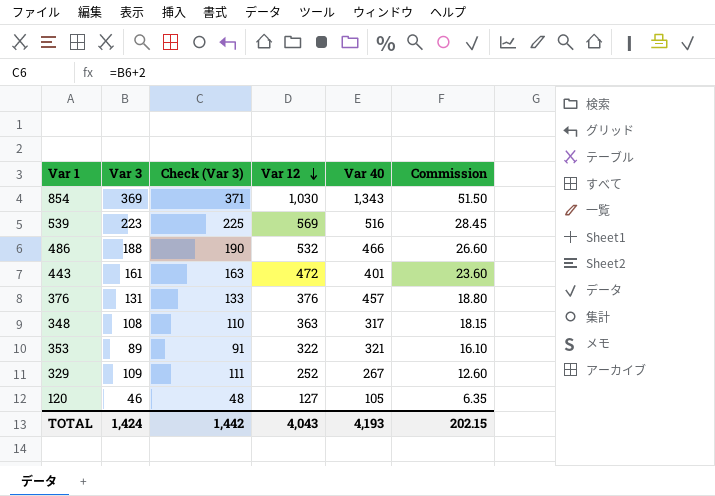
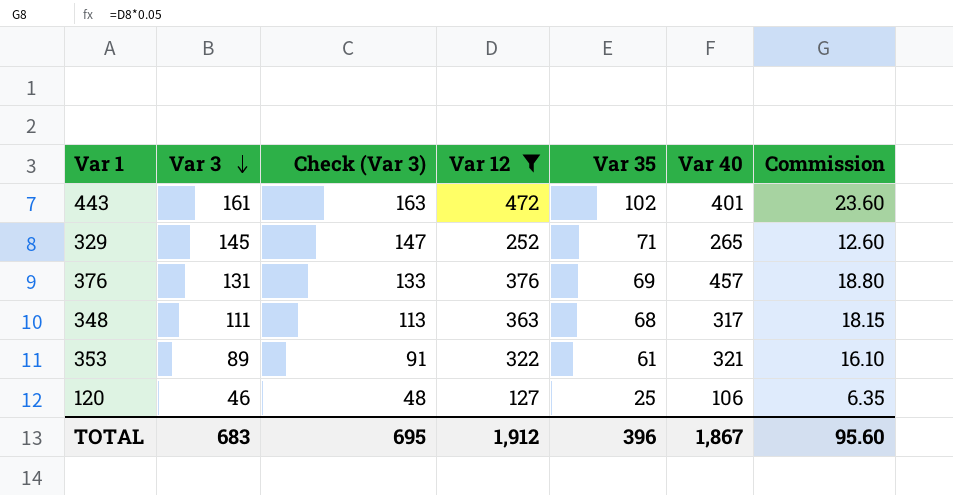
filter: none -> Var 12 <= 472
row order: Var 12 descending -> Var 3 descending
column Var 35 | position: none -> 5
329 | Var 3: 109 -> 145
329 | Check (Var 3): 111 -> 147
329 | Var 40: 267 -> 265
348 | Var 3: 108 -> 111
348 | Check (Var 3): 110 -> 113
120 | Var 40: 105 -> 106
TOTAL | Var 3: 1,424 -> 683
TOTAL | Check (Var 3): 1,442 -> 695
TOTAL | Var 12: 4,043 -> 1,912
TOTAL | Var 40: 4,193 -> 1,867
TOTAL | Commission: 202.15 -> 95.60

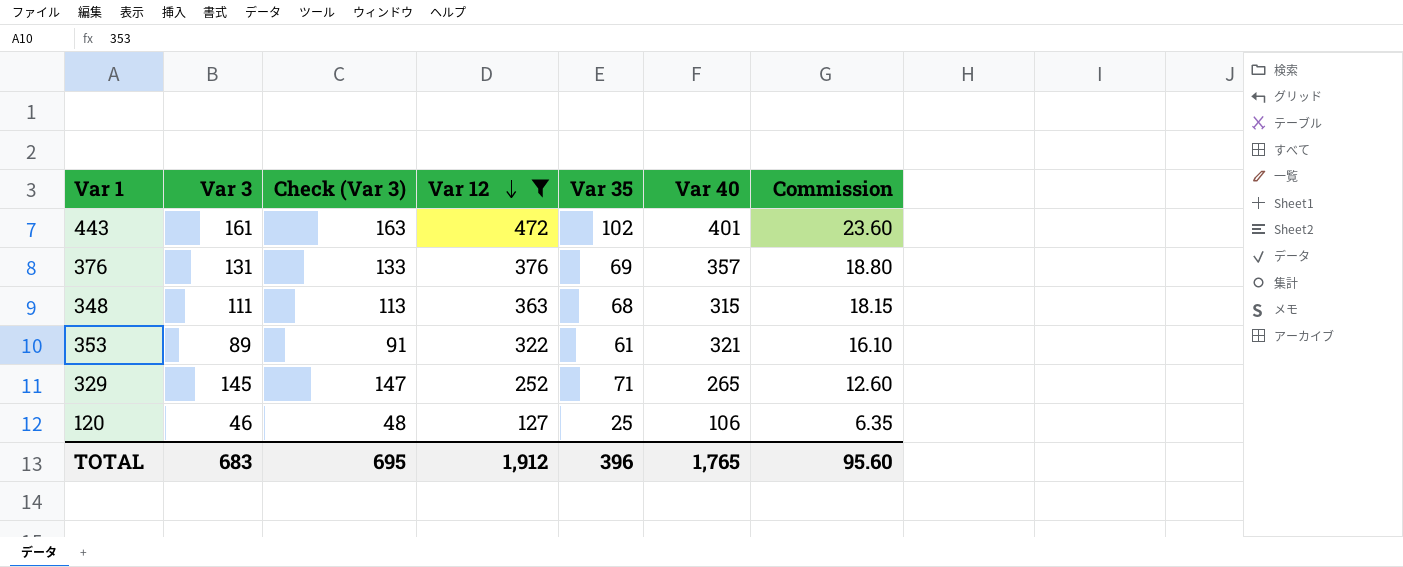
row order: Var 3 descending -> Var 12 descending
376 | Var 40: 457 -> 357
348 | Var 40: 317 -> 315
TOTAL | Var 40: 1,867 -> 1,765

